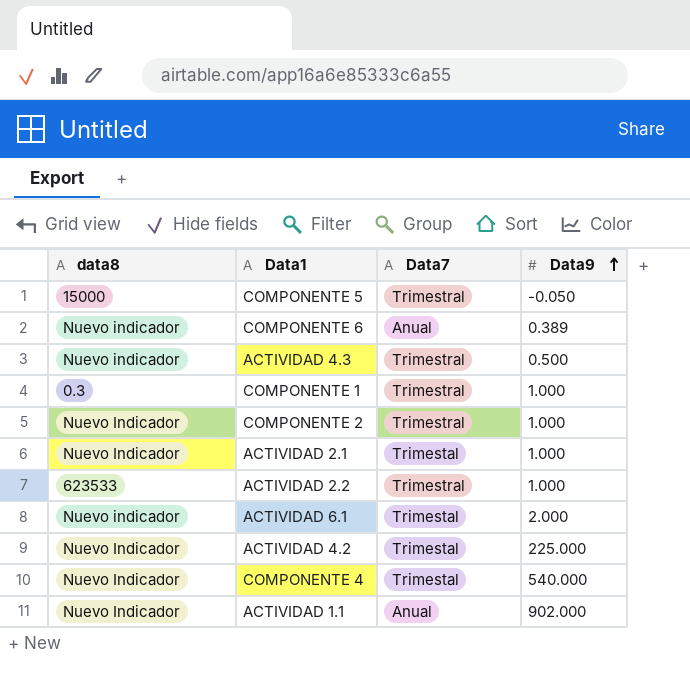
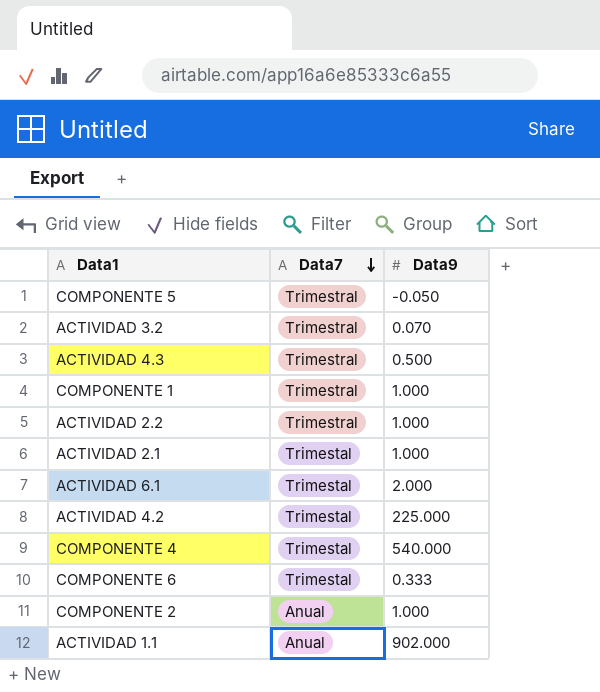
row order: Data9 ascending -> Data7 descending
column data8 | position: 1 -> none
row ACTIVIDAD 3.2: none -> Trimestral | 0.070
COMPONENTE 6 | Data7: Anual -> Trimestal
COMPONENTE 6 | Data9: 0.389 -> 0.333
COMPONENTE 2 | Data7: Trimestral -> Anual

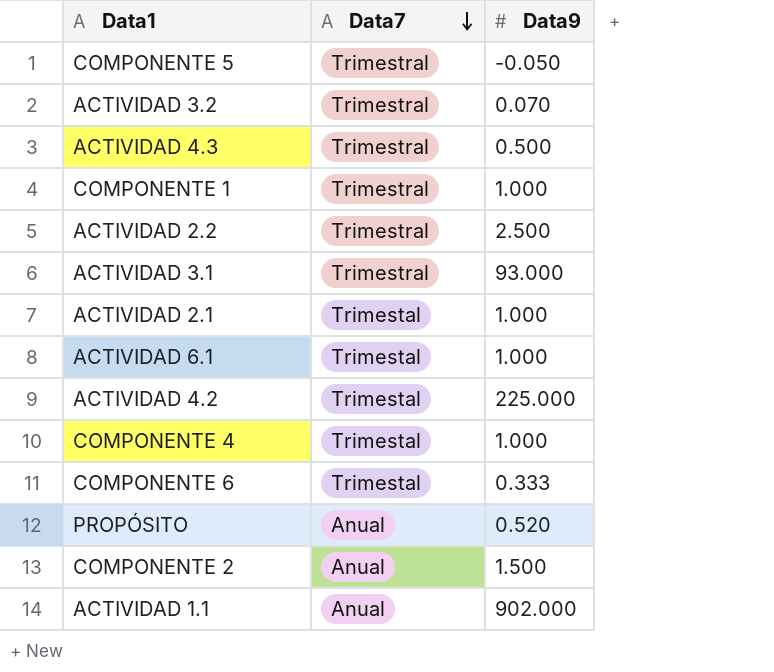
ACTIVIDAD 2.2 | Data9: 1.000 -> 2.500
row ACTIVIDAD 3.1: none -> Trimestral | 93.000
ACTIVIDAD 6.1 | Data9: 2.000 -> 1.000
COMPONENTE 4 | Data9: 540.000 -> 1.000
row PROPÓSITO: none -> Anual | 0.520
COMPONENTE 2 | Data9: 1.000 -> 1.500

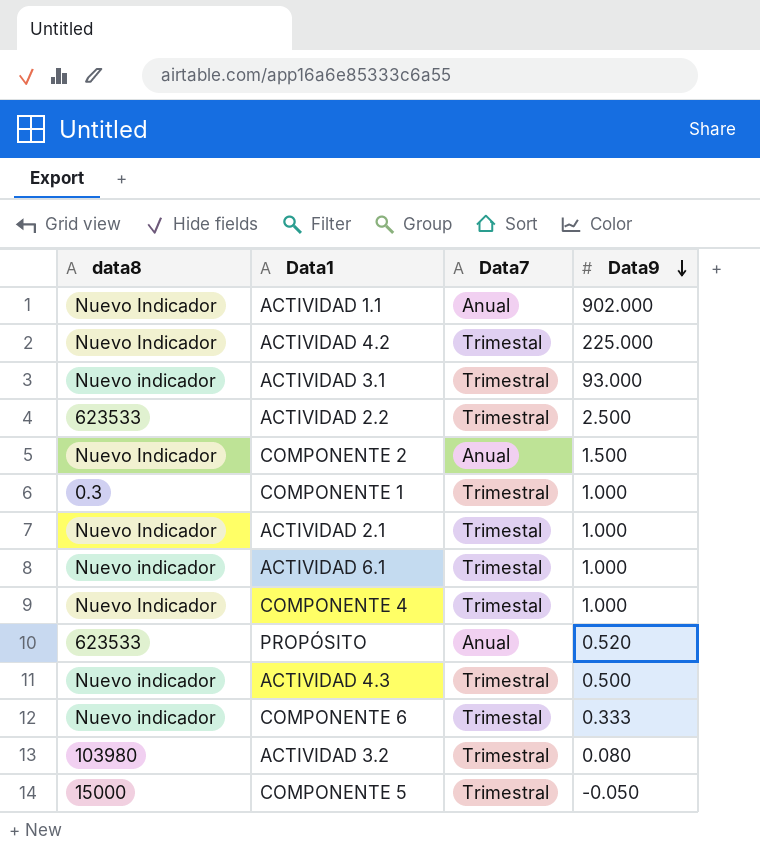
row order: Data7 descending -> Data9 descending
column data8 | position: none -> 1
ACTIVIDAD 3.2 | Data9: 0.070 -> 0.080

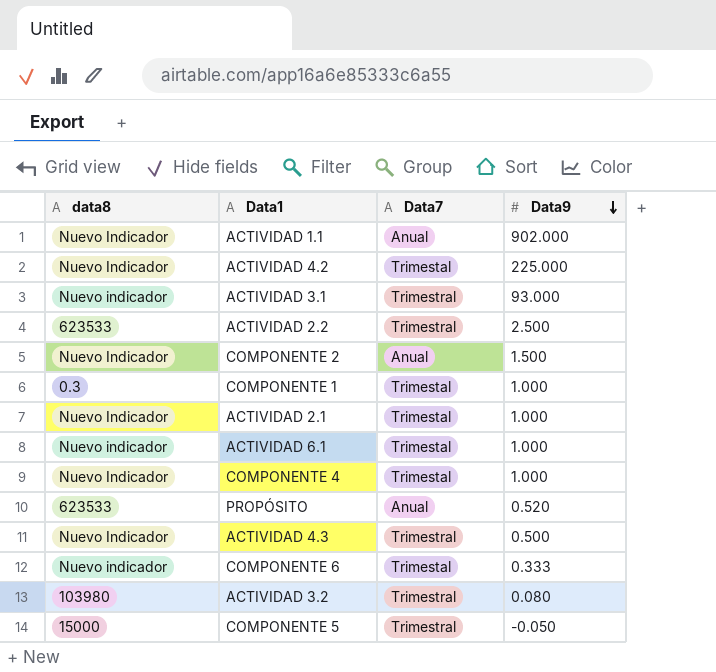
COMPONENTE 1 | Data7: Trimestral -> Trimestal
ACTIVIDAD 4.3 | data8: Nuevo indicador -> Nuevo Indicador

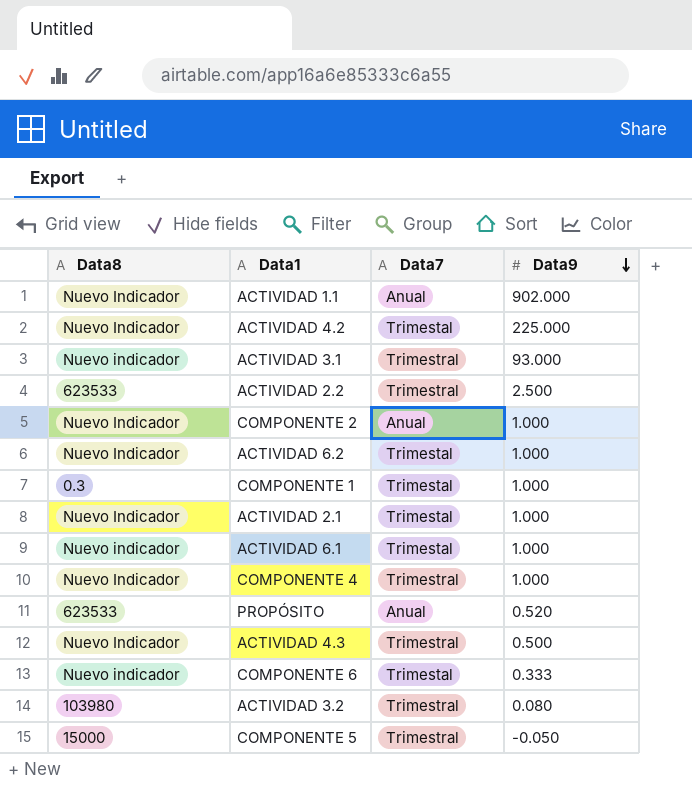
column name: data8 -> Data8
COMPONENTE 2 | Data9: 1.500 -> 1.000
row ACTIVIDAD 6.2: none -> Nuevo Indicador | Trimestal | 1.000
COMPONENTE 4 | Data7: Trimestal -> Trimestral

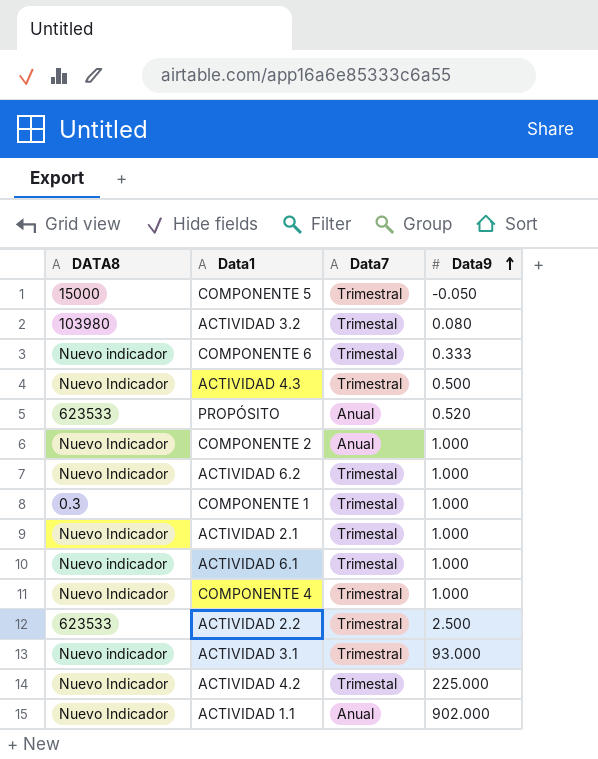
row order: Data9 descending -> Data9 ascending
column name: Data8 -> DATA8
ACTIVIDAD 3.2 | Data7: Trimestral -> Trimestal

